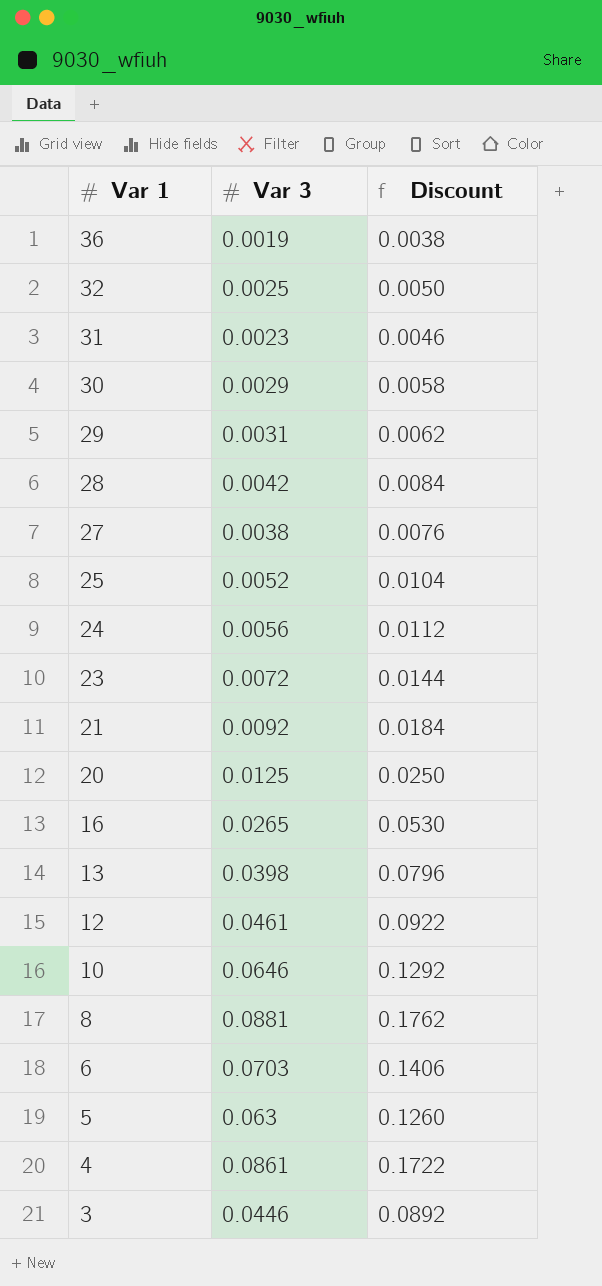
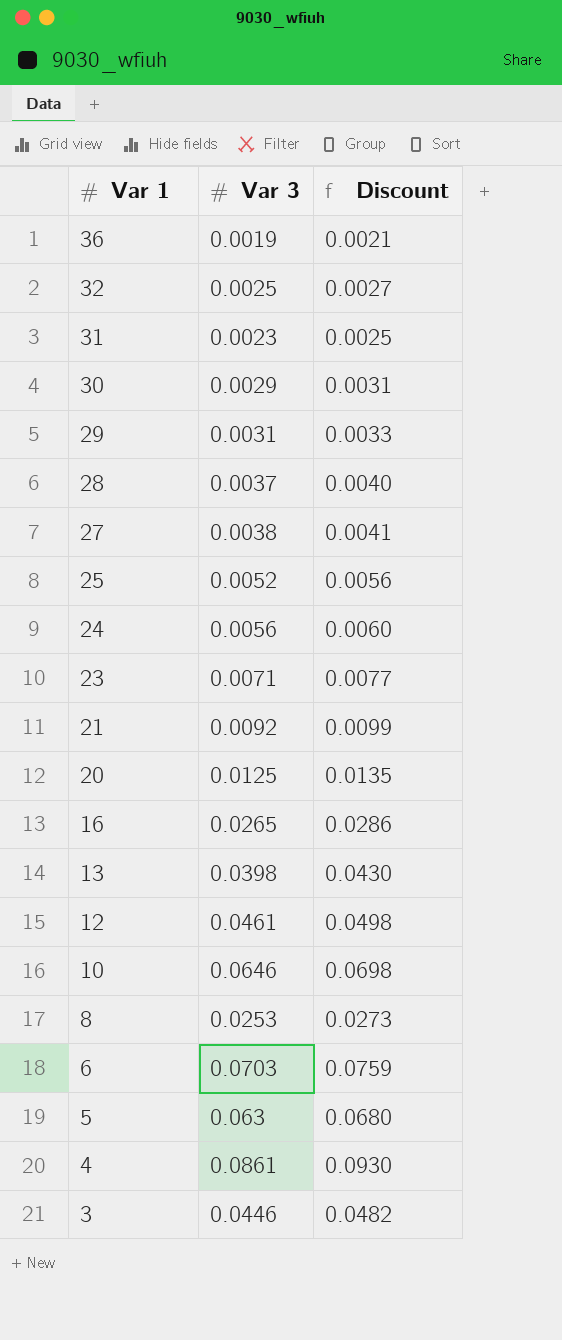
column Discount | formula: [Var 3] * 2 -> [Var 3] * 1.08
28 | Var 3: 0.0042 -> 0.0037
23 | Var 3: 0.0072 -> 0.0071
8 | Var 3: 0.0881 -> 0.0253

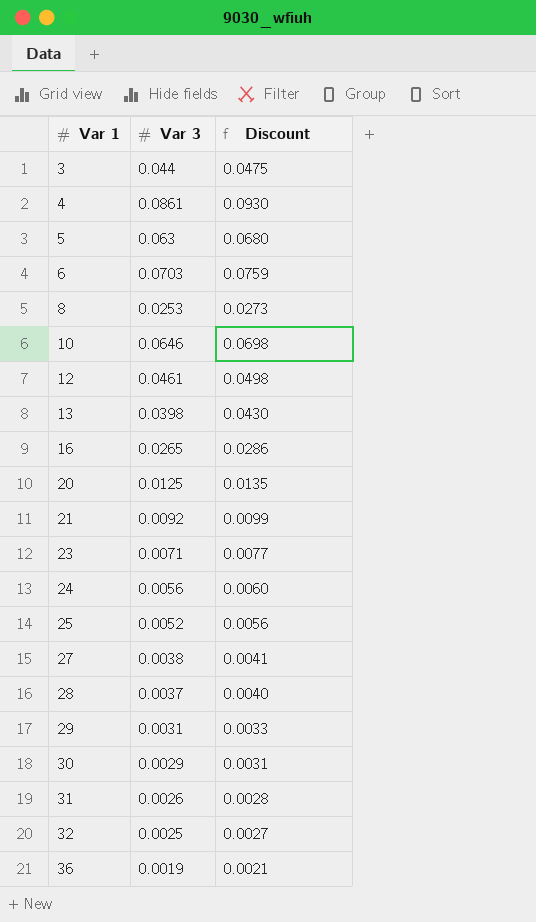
row order: Var 1 descending -> Var 1 ascending
3 | Var 3: 0.0446 -> 0.044
3 | Discount: 0.0482 -> 0.0475
31 | Var 3: 0.0023 -> 0.0026
31 | Discount: 0.0025 -> 0.0028

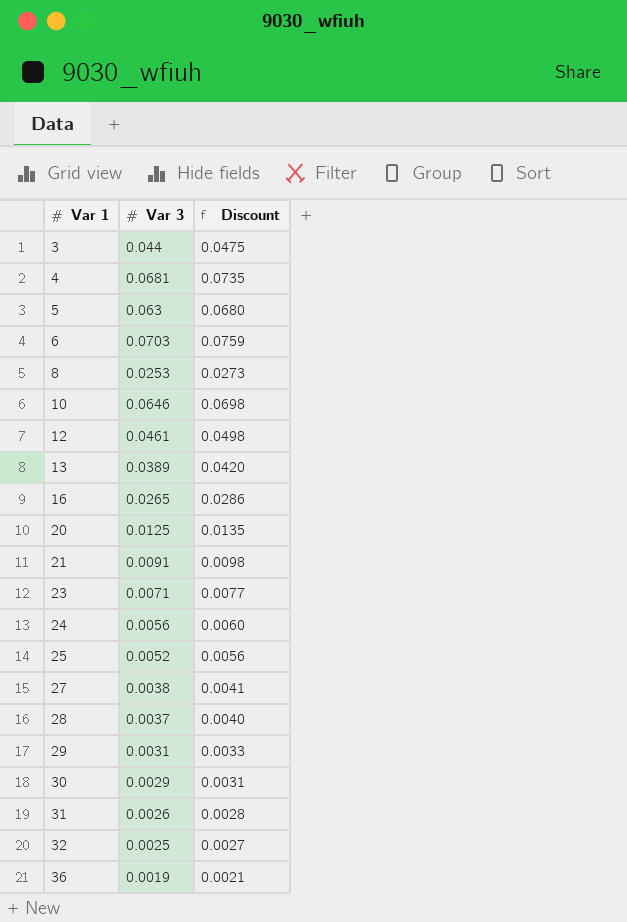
4 | Var 3: 0.0861 -> 0.0681
4 | Discount: 0.0930 -> 0.0735
13 | Var 3: 0.0398 -> 0.0389
13 | Discount: 0.0430 -> 0.0420
21 | Var 3: 0.0092 -> 0.0091
21 | Discount: 0.0099 -> 0.0098

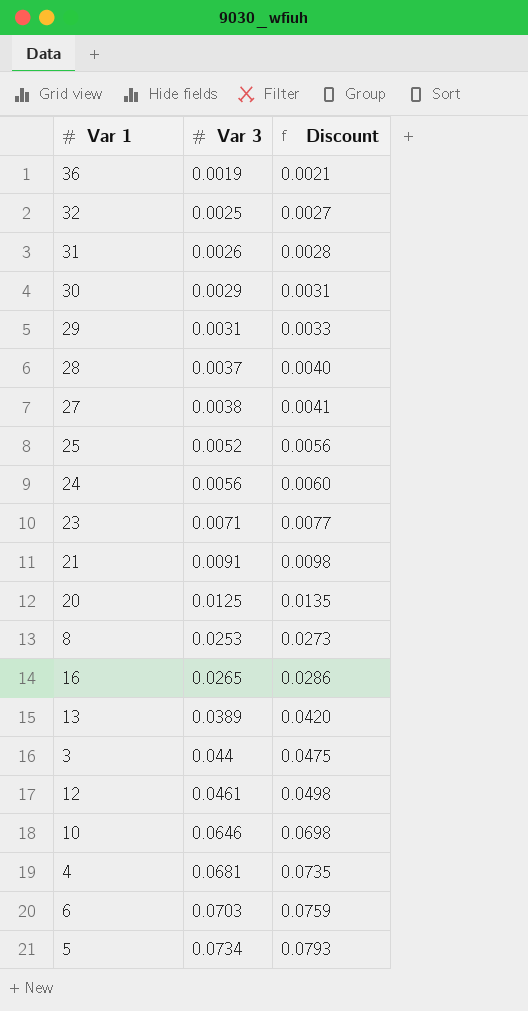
row order: Var 1 ascending -> Var 3 ascending
5 | Var 3: 0.063 -> 0.0734
5 | Discount: 0.0680 -> 0.0793

